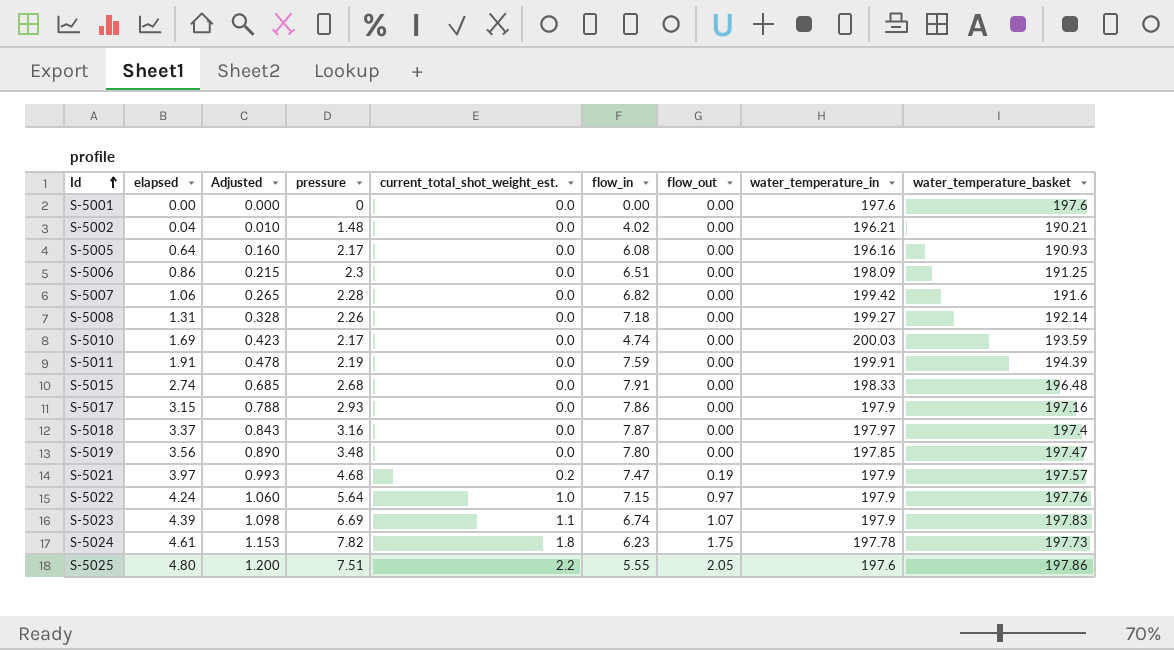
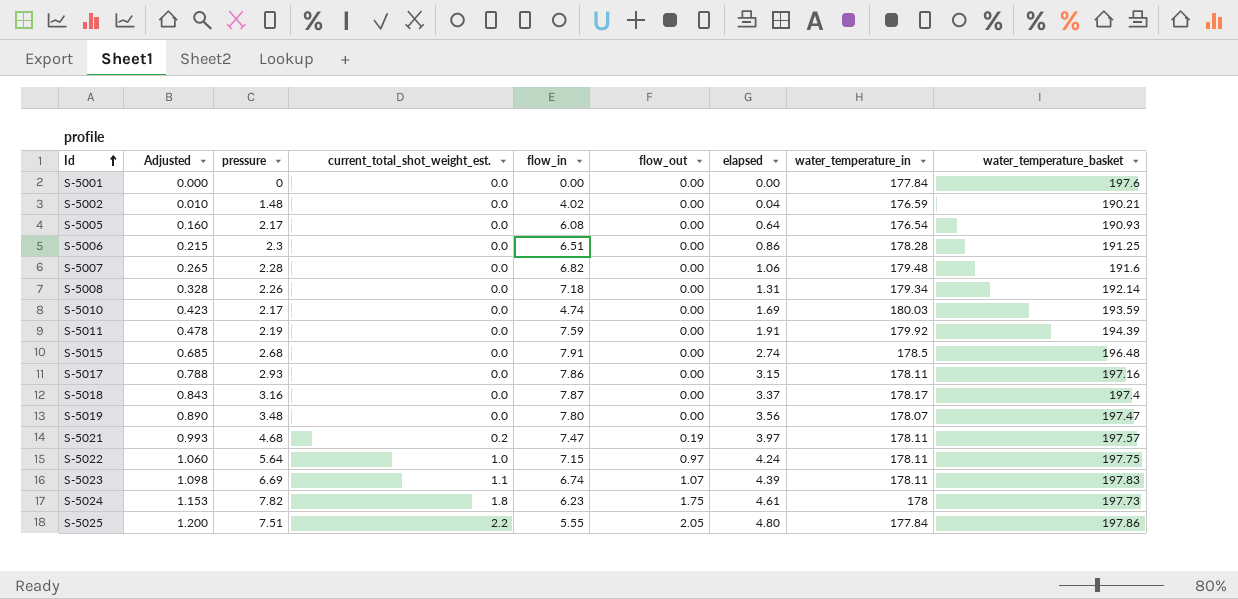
column elapsed | position: 2 -> 7
S-5001 | water_temperature_in: 197.6 -> 177.84
S-5002 | water_temperature_in: 196.21 -> 176.59
S-5005 | water_temperature_in: 196.16 -> 176.54
S-5006 | water_temperature_in: 198.09 -> 178.28
S-5007 | water_temperature_in: 199.42 -> 179.48
S-5008 | water_temperature_in: 199.27 -> 179.34
S-5010 | water_temperature_in: 200.03 -> 180.03
S-5011 | water_temperature_in: 199.91 -> 179.92
S-5015 | water_temperature_in: 198.33 -> 178.5
S-5017 | water_temperature_in: 197.9 -> 178.11
S-5018 | water_temperature_in: 197.97 -> 178.17
S-5019 | water_temperature_in: 197.85 -> 178.07
S-5021 | water_temperature_in: 197.9 -> 178.11
S-5022 | water_temperature_in: 197.9 -> 178.11
S-5022 | water_temperature_basket: 197.76 -> 197.75
S-5023 | water_temperature_in: 197.9 -> 178.11
S-5024 | water_temperature_in: 197.78 -> 178
S-5025 | water_temperature_in: 197.6 -> 177.84

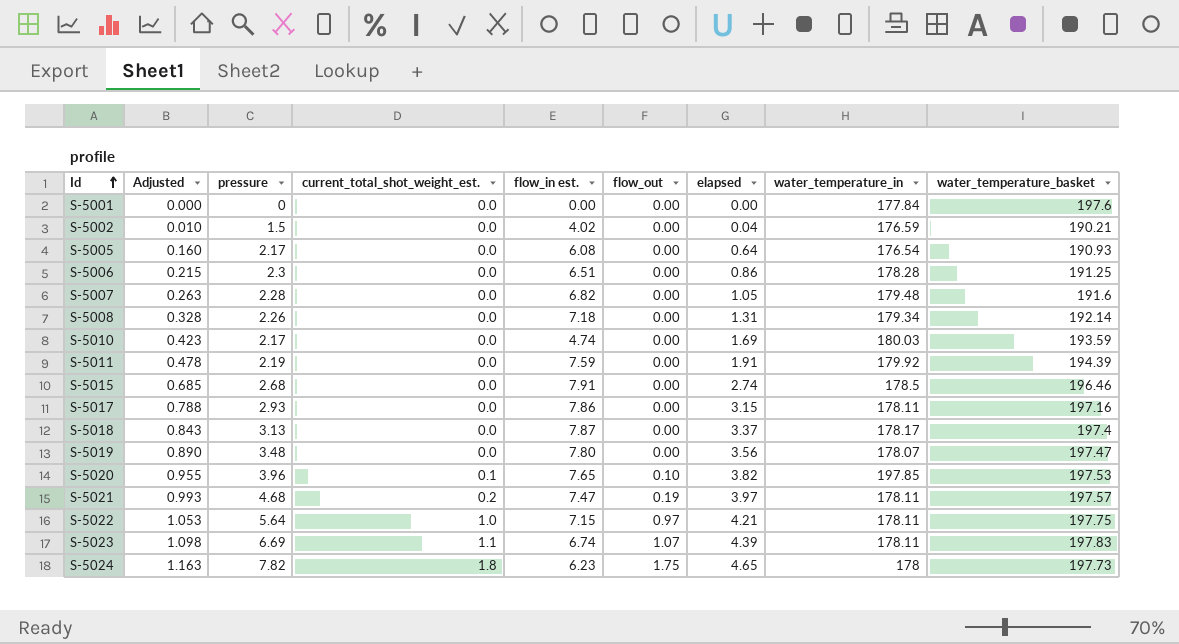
column name: flow_in -> flow_in est.
row S-5025: 1.200 | 7.51 | 2.2 | 5.55 | 2.05 | 4.80 | 177.84 | 197.86 -> none
S-5002 | pressure: 1.48 -> 1.5
S-5007 | Adjusted: 0.265 -> 0.263
S-5007 | elapsed: 1.06 -> 1.05
S-5015 | water_temperature_basket: 196.48 -> 196.46
S-5018 | pressure: 3.16 -> 3.13
row S-5020: none -> 0.955 | 3.96 | 0.1 | 7.65 | 0.10 | 3.82 | 197.85 | 197.53
S-5022 | Adjusted: 1.060 -> 1.053
S-5022 | elapsed: 4.24 -> 4.21
S-5024 | Adjusted: 1.153 -> 1.163
S-5024 | elapsed: 4.61 -> 4.65

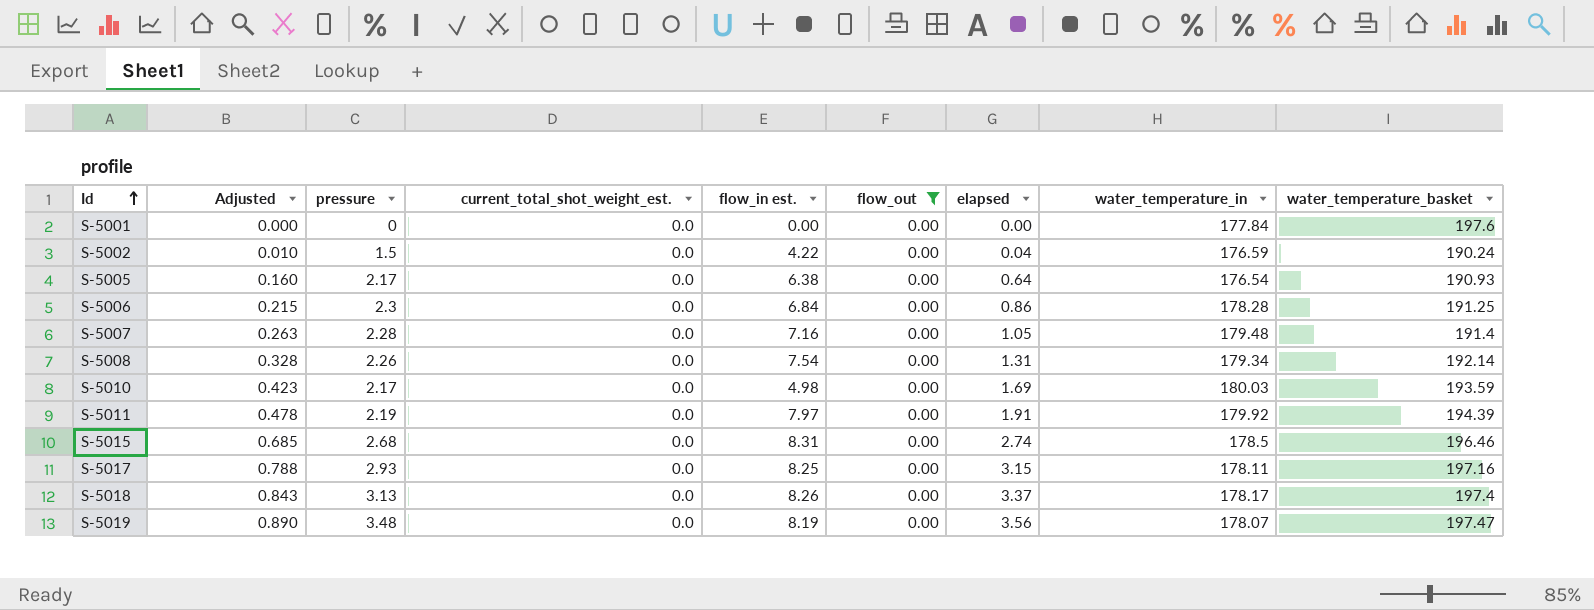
filter: none -> flow_out = 0.00
S-5002 | flow_in est.: 4.02 -> 4.22
S-5002 | water_temperature_basket: 190.21 -> 190.24
S-5005 | flow_in est.: 6.08 -> 6.38
S-5006 | flow_in est.: 6.51 -> 6.84
S-5007 | flow_in est.: 6.82 -> 7.16
S-5007 | water_temperature_basket: 191.6 -> 191.4
S-5008 | flow_in est.: 7.18 -> 7.54
S-5010 | flow_in est.: 4.74 -> 4.98
S-5011 | flow_in est.: 7.59 -> 7.97
S-5015 | flow_in est.: 7.91 -> 8.31
S-5017 | flow_in est.: 7.86 -> 8.25
S-5018 | flow_in est.: 7.87 -> 8.26
S-5019 | flow_in est.: 7.80 -> 8.19

